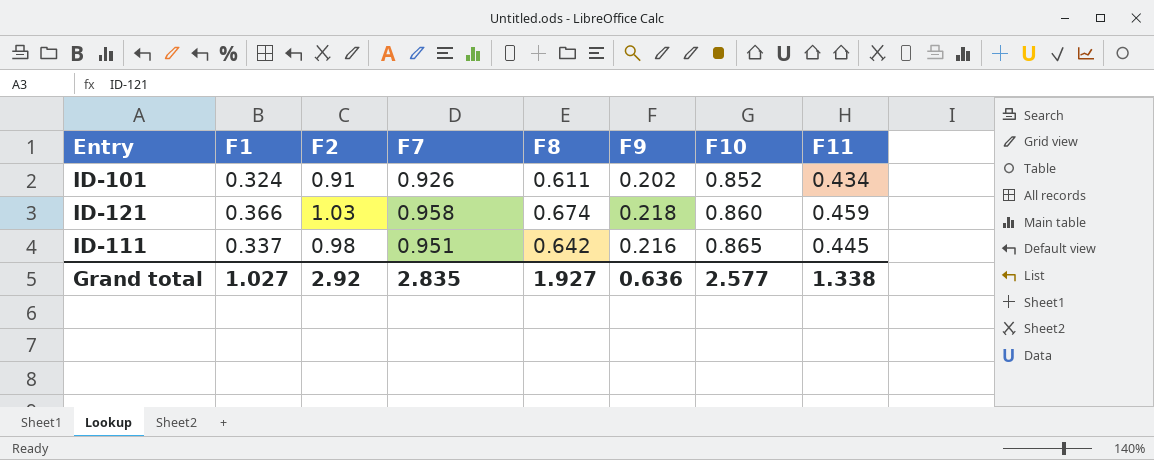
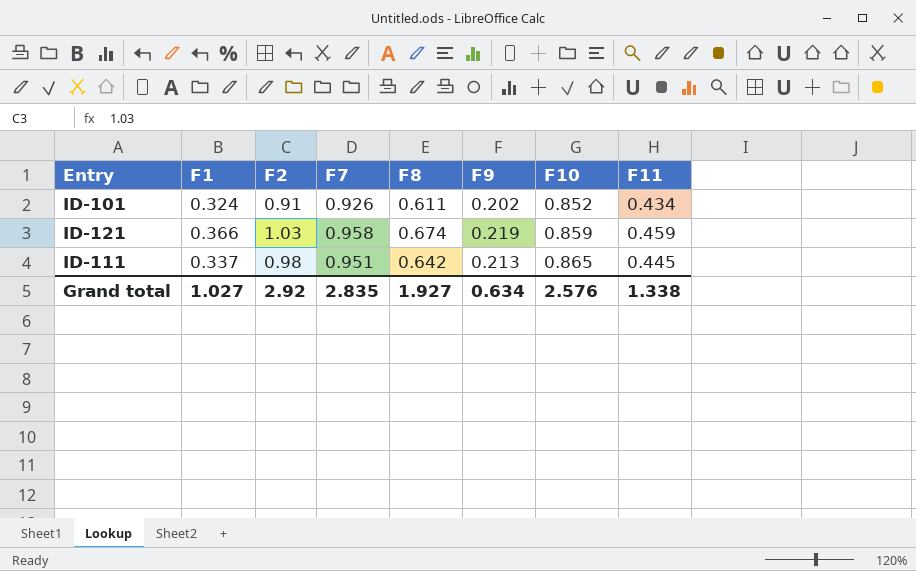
ID-121 | F9: 0.218 -> 0.219
ID-121 | F10: 0.860 -> 0.859
ID-111 | F9: 0.216 -> 0.213
Grand total | F9: 0.636 -> 0.634
Grand total | F10: 2.577 -> 2.576

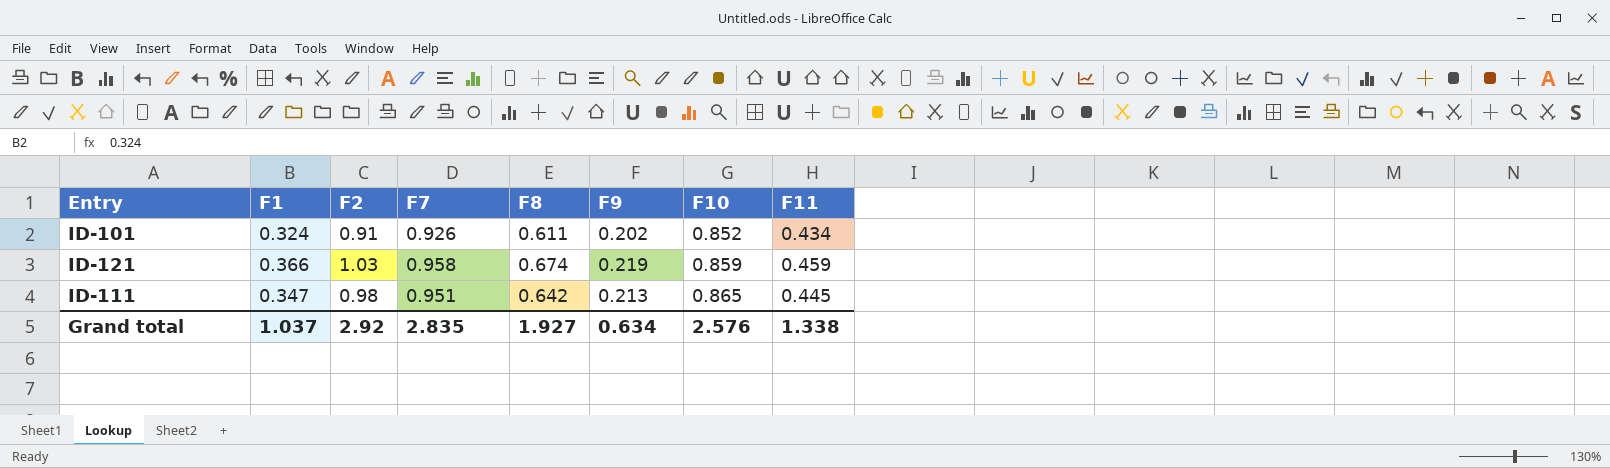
ID-111 | F1: 0.337 -> 0.347
Grand total | F1: 1.027 -> 1.037

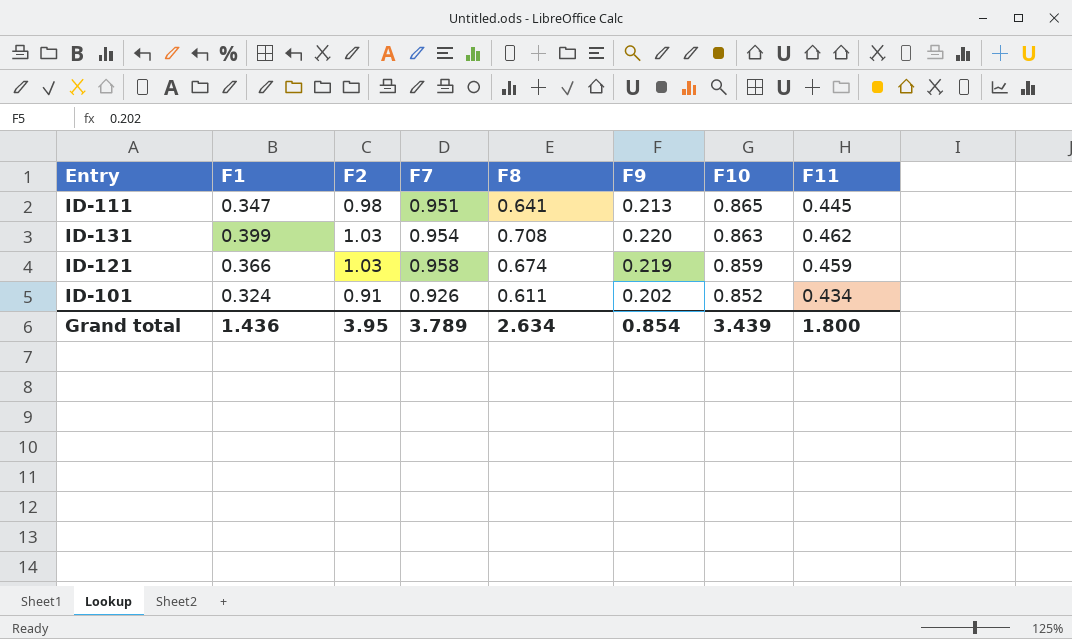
row order: F10 ascending -> F10 descending
ID-111 | F8: 0.642 -> 0.641
row ID-131: none -> 0.399 | 1.03 | 0.954 | 0.708 | 0.220 | 0.863 | 0.462
Grand total | F1: 1.037 -> 1.436
Grand total | F2: 2.92 -> 3.95
Grand total | F7: 2.835 -> 3.789
Grand total | F8: 1.927 -> 2.634
Grand total | F9: 0.634 -> 0.854
Grand total | F10: 2.576 -> 3.439
Grand total | F11: 1.338 -> 1.800

